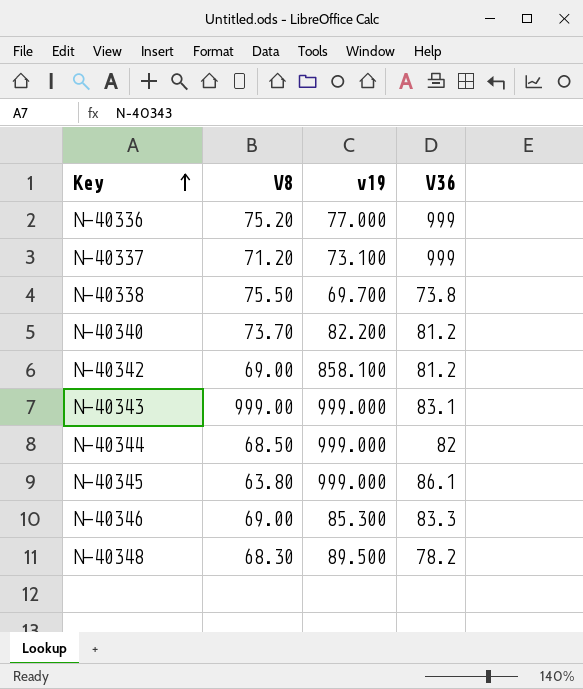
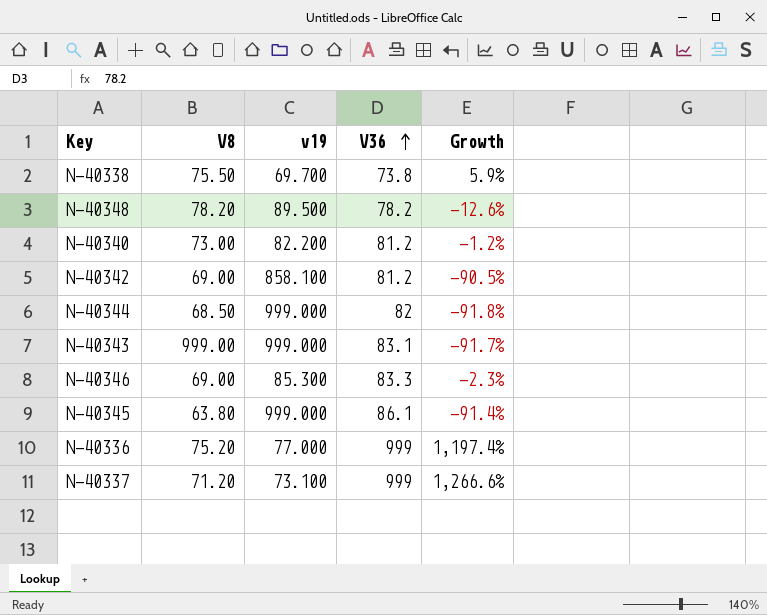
row order: Key ascending -> V36 ascending
column Growth | formula: none -> ([V36] - [v19]) / [v19]
N-40348 | V8: 68.30 -> 78.20
N-40340 | V8: 73.70 -> 73.00

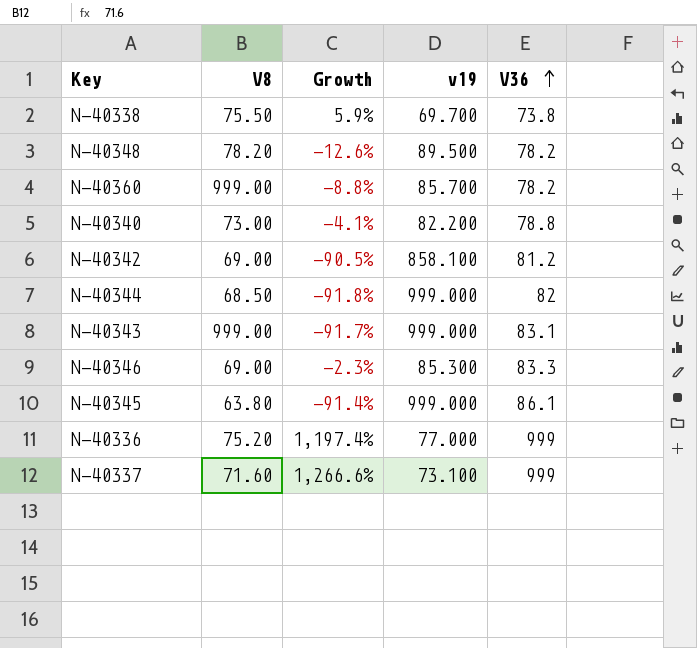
column Growth | position: 5 -> 3
row N-40360: none -> 999.00 | -8.8% | 85.700 | 78.2
N-40340 | Growth: -1.2% -> -4.1%
N-40340 | V36: 81.2 -> 78.8
N-40337 | V8: 71.20 -> 71.60

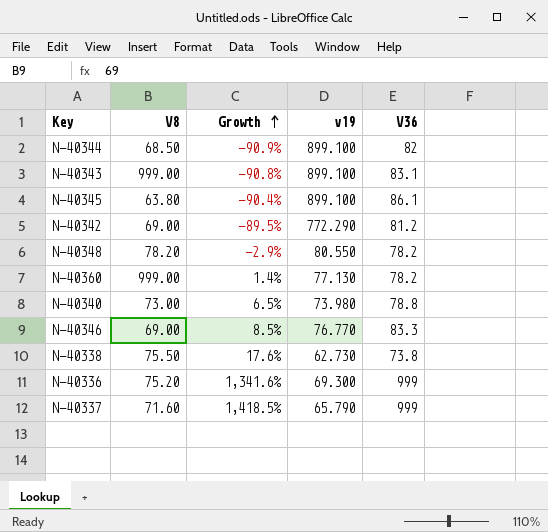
row order: V36 ascending -> Growth ascending
N-40344 | Growth: -91.8% -> -90.9%
N-40344 | v19: 999.000 -> 899.100
N-40343 | Growth: -91.7% -> -90.8%
N-40343 | v19: 999.000 -> 899.100
N-40345 | Growth: -91.4% -> -90.4%
N-40345 | v19: 999.000 -> 899.100
N-40342 | Growth: -90.5% -> -89.5%
N-40342 | v19: 858.100 -> 772.290
N-40348 | Growth: -12.6% -> -2.9%
N-40348 | v19: 89.500 -> 80.550
N-40360 | Growth: -8.8% -> 1.4%
N-40360 | v19: 85.700 -> 77.130
N-40340 | Growth: -4.1% -> 6.5%
N-40340 | v19: 82.200 -> 73.980
N-40346 | Growth: -2.3% -> 8.5%
N-40346 | v19: 85.300 -> 76.770
N-40338 | Growth: 5.9% -> 17.6%
N-40338 | v19: 69.700 -> 62.730
N-40336 | Growth: 1,197.4% -> 1,341.6%
N-40336 | v19: 77.000 -> 69.300
N-40337 | Growth: 1,266.6% -> 1,418.5%
N-40337 | v19: 73.100 -> 65.790

